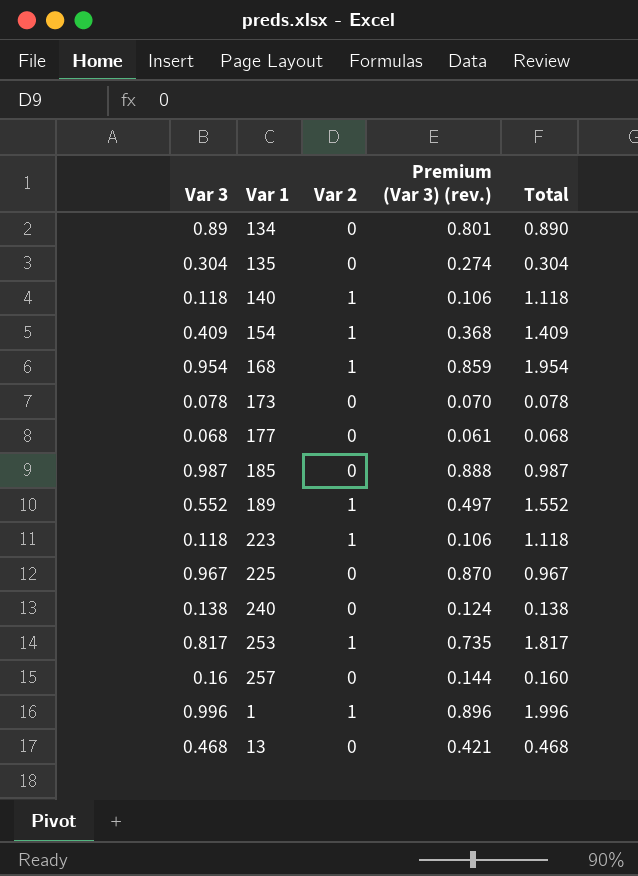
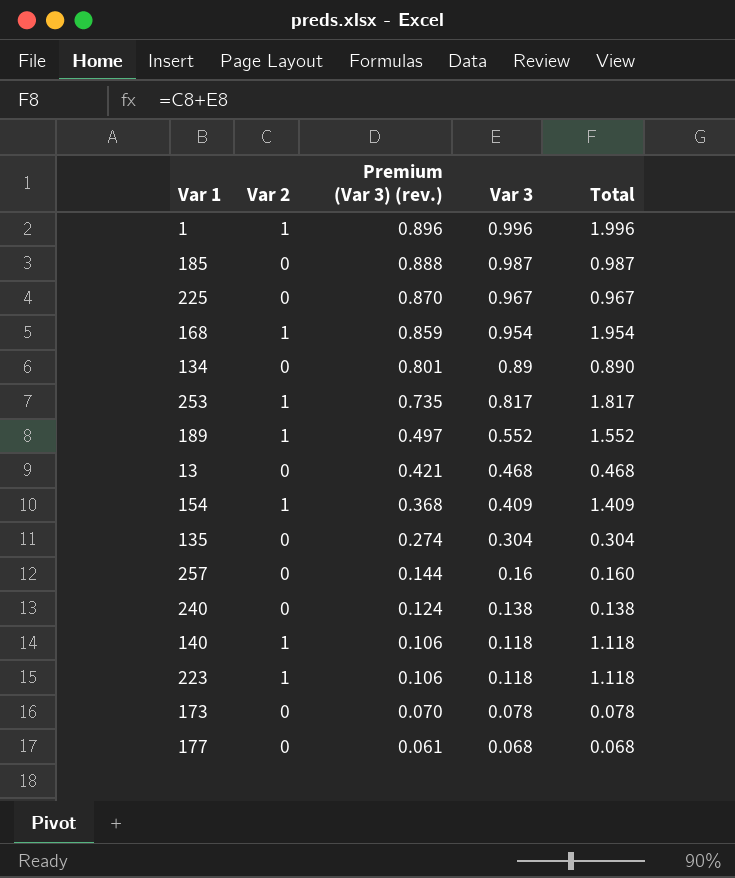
row order: none -> Premium (Var 3) (rev.) descending
column Var 3 | position: 1 -> 4

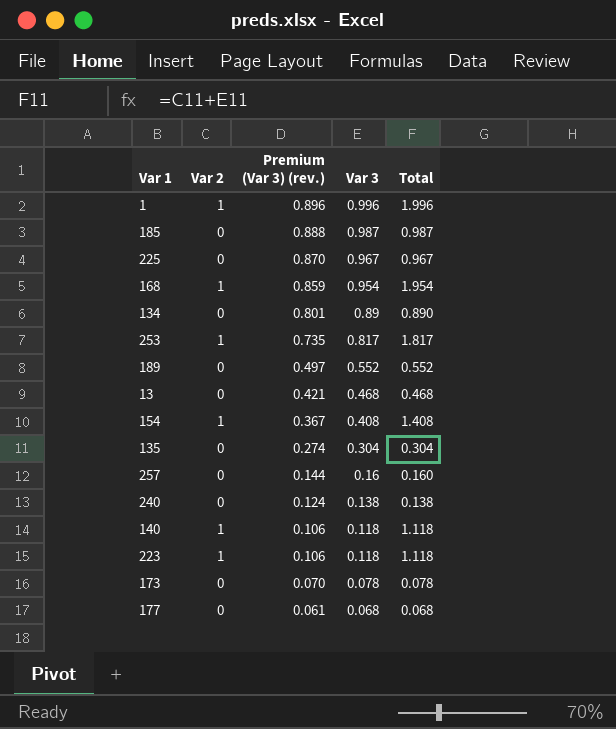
189 | Var 2: 1 -> 0
189 | Total: 1.552 -> 0.552
154 | Premium (Var 3) (rev.): 0.368 -> 0.367
154 | Var 3: 0.409 -> 0.408
154 | Total: 1.409 -> 1.408

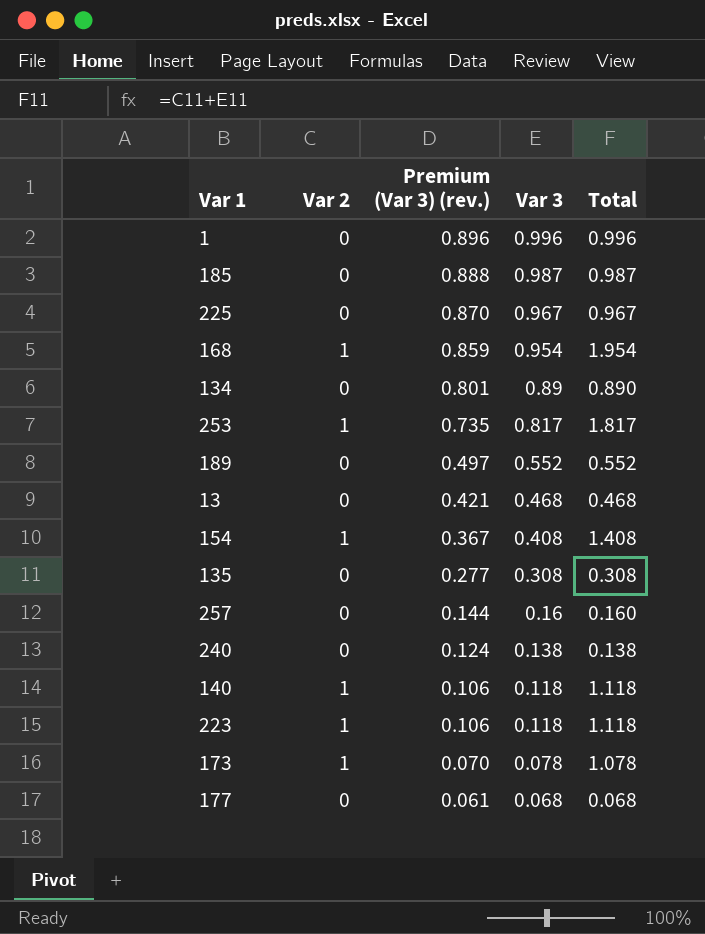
1 | Var 2: 1 -> 0
1 | Total: 1.996 -> 0.996
135 | Premium (Var 3) (rev.): 0.274 -> 0.277
135 | Var 3: 0.304 -> 0.308
135 | Total: 0.304 -> 0.308
173 | Var 2: 0 -> 1
173 | Total: 0.078 -> 1.078

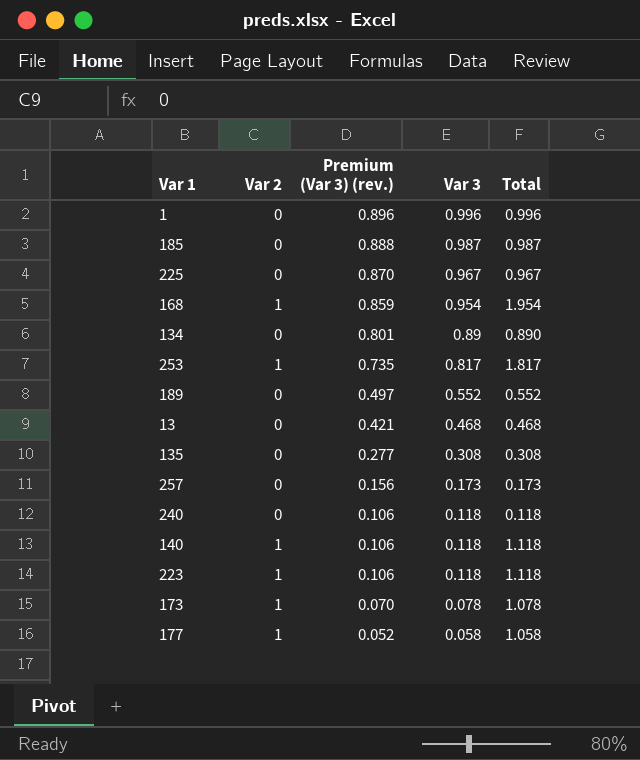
row 154: 1 | 0.367 | 0.408 | 1.408 -> none
257 | Premium (Var 3) (rev.): 0.144 -> 0.156
257 | Var 3: 0.16 -> 0.173
257 | Total: 0.160 -> 0.173
240 | Premium (Var 3) (rev.): 0.124 -> 0.106
240 | Var 3: 0.138 -> 0.118
240 | Total: 0.138 -> 0.118
177 | Var 2: 0 -> 1
177 | Premium (Var 3) (rev.): 0.061 -> 0.052
177 | Var 3: 0.068 -> 0.058
177 | Total: 0.068 -> 1.058

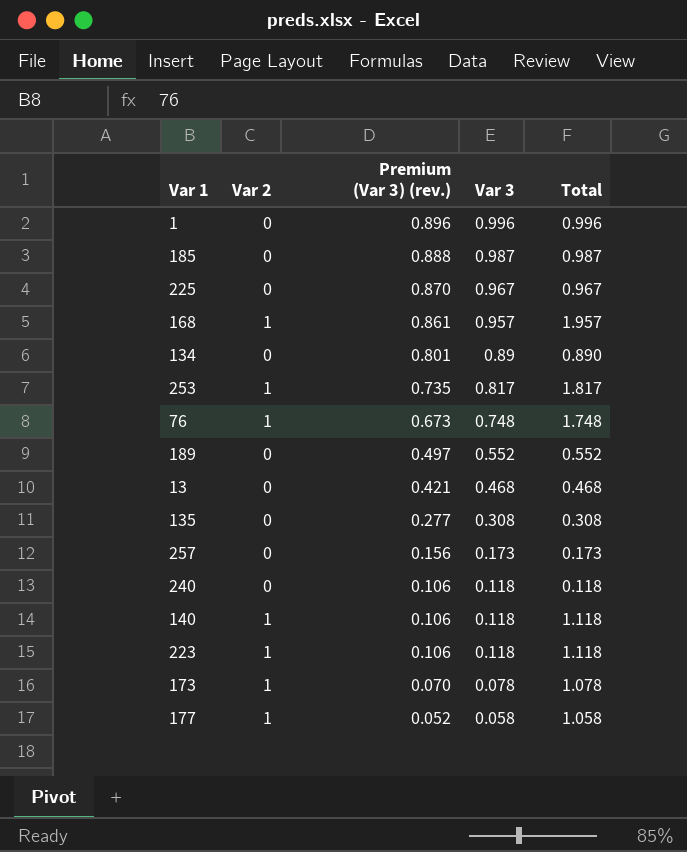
168 | Premium (Var 3) (rev.): 0.859 -> 0.861
168 | Var 3: 0.954 -> 0.957
168 | Total: 1.954 -> 1.957
row 76: none -> 1 | 0.673 | 0.748 | 1.748

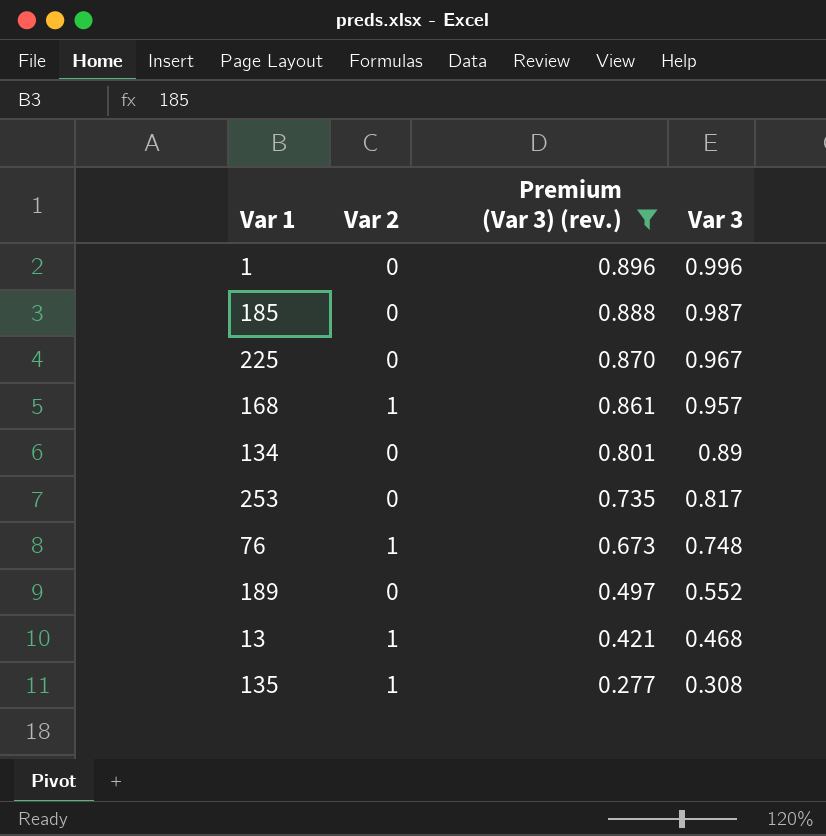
filter: none -> Premium (Var 3) (rev.) >= 0.277
column Total | formula: [Var 2] + [Var 3] -> none
253 | Var 2: 1 -> 0
13 | Var 2: 0 -> 1
135 | Var 2: 0 -> 1

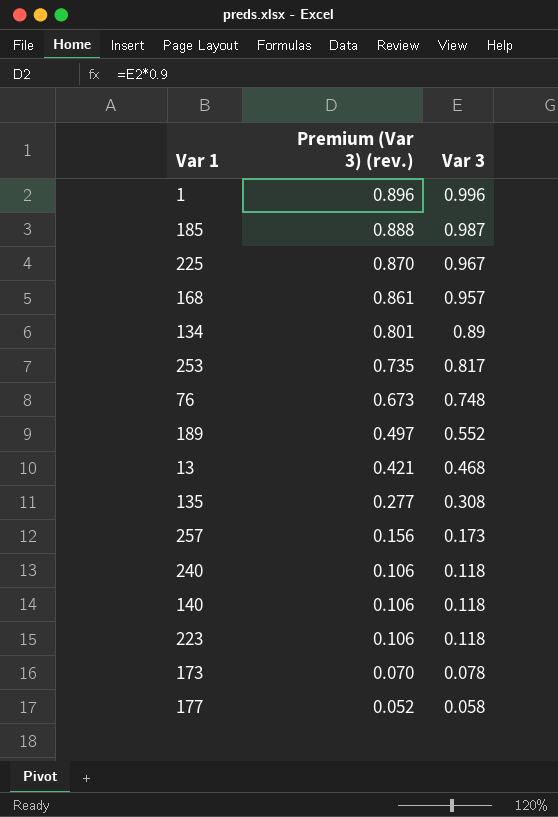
filter: Premium (Var 3) (rev.) >= 0.277 -> none
column Var 2 | position: 2 -> none

